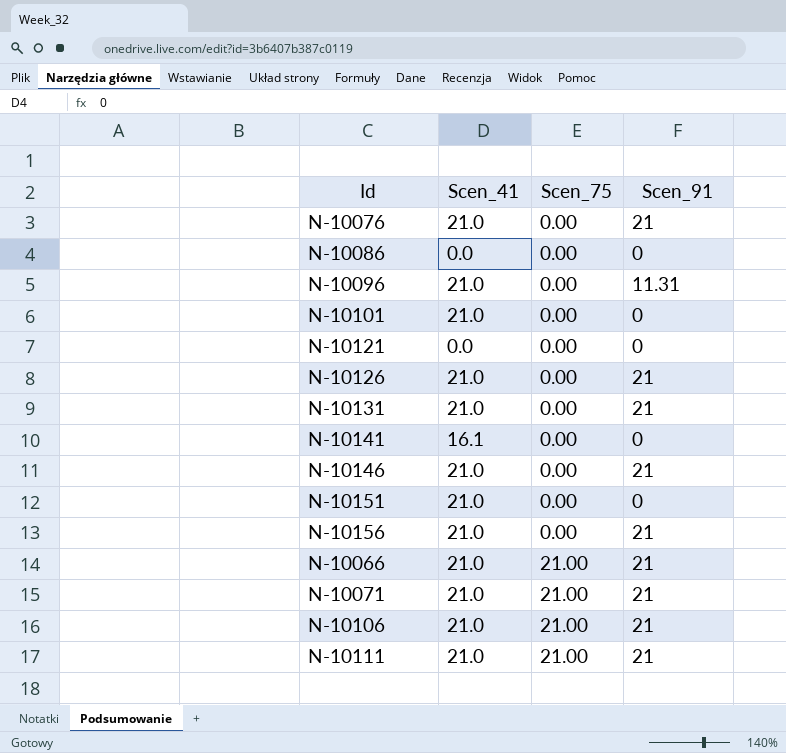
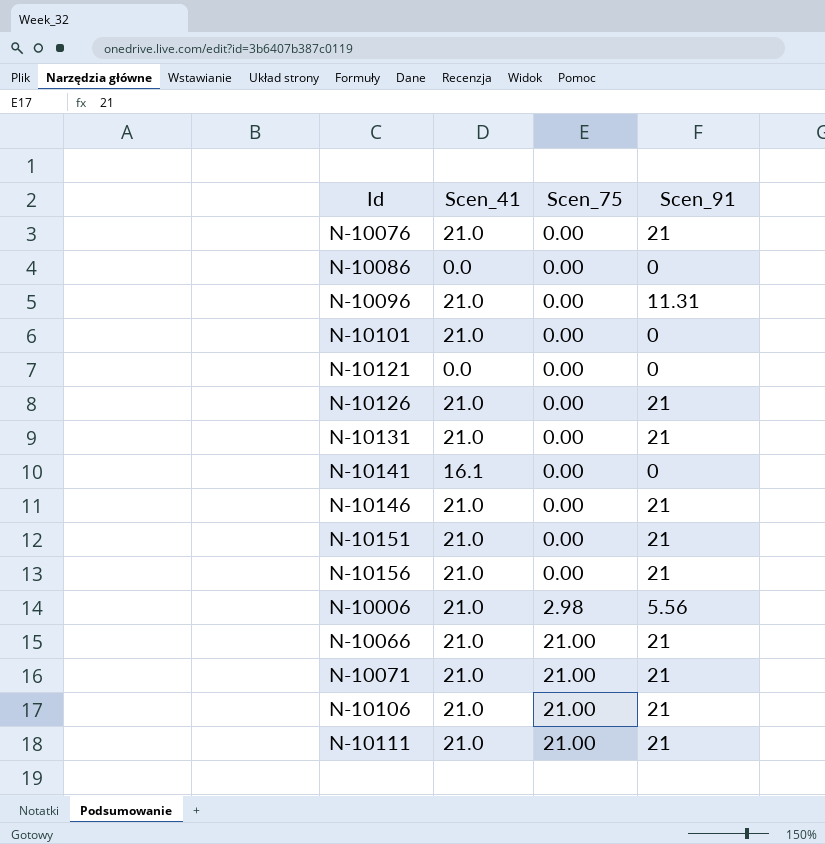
N-10151 | Scen_91: 0 -> 21
row N-10006: none -> 21.0 | 2.98 | 5.56

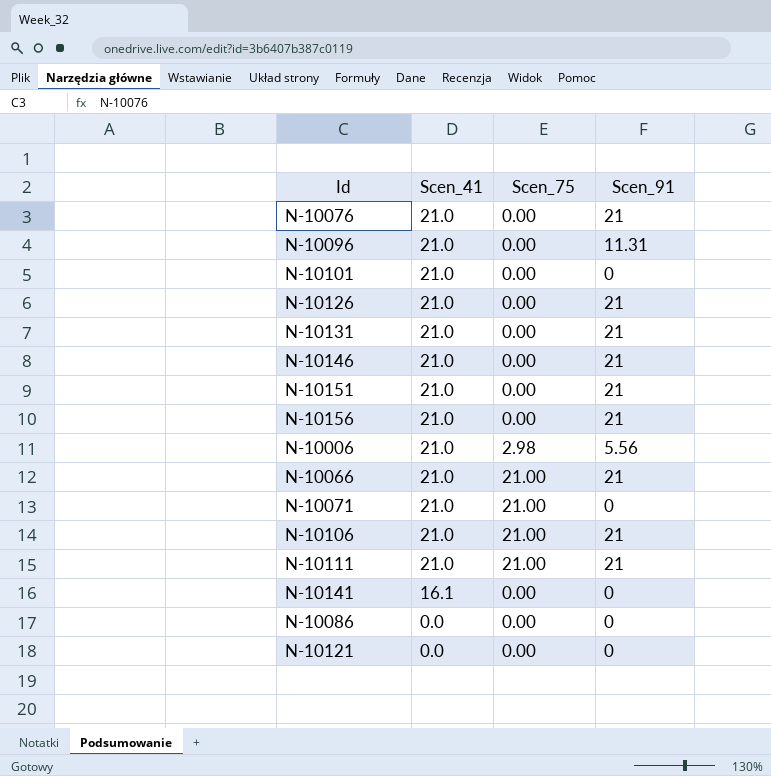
row order: Scen_75 ascending -> Scen_41 descending
N-10071 | Scen_91: 21 -> 0

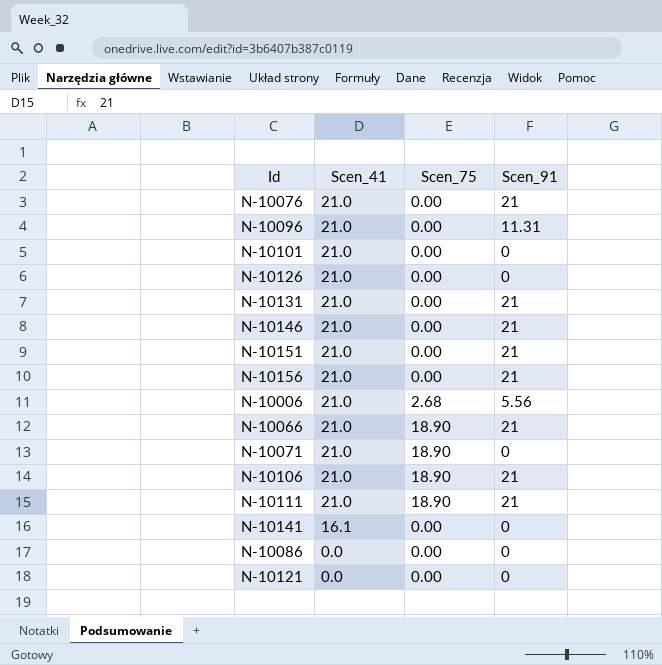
N-10126 | Scen_91: 21 -> 0
N-10006 | Scen_75: 2.98 -> 2.68
N-10066 | Scen_75: 21.00 -> 18.90
N-10071 | Scen_75: 21.00 -> 18.90
N-10106 | Scen_75: 21.00 -> 18.90
N-10111 | Scen_75: 21.00 -> 18.90

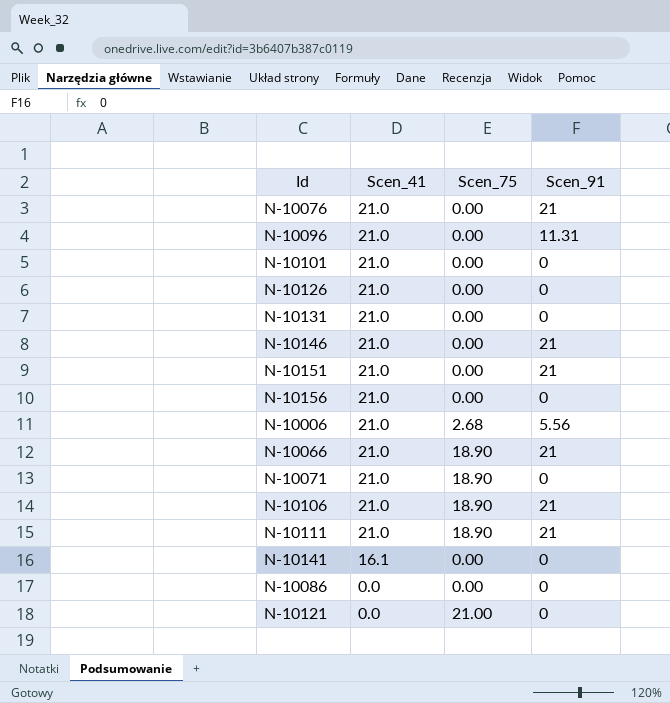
N-10131 | Scen_91: 21 -> 0
N-10156 | Scen_91: 21 -> 0
N-10121 | Scen_75: 0.00 -> 21.00

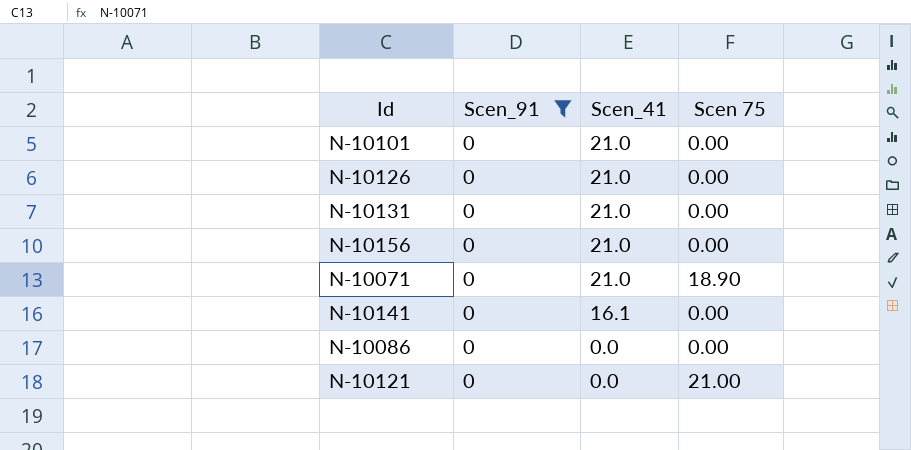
filter: none -> Scen_91 = 0
column Scen_91 | position: 4 -> 2
column name: Scen_75 -> Scen 75

